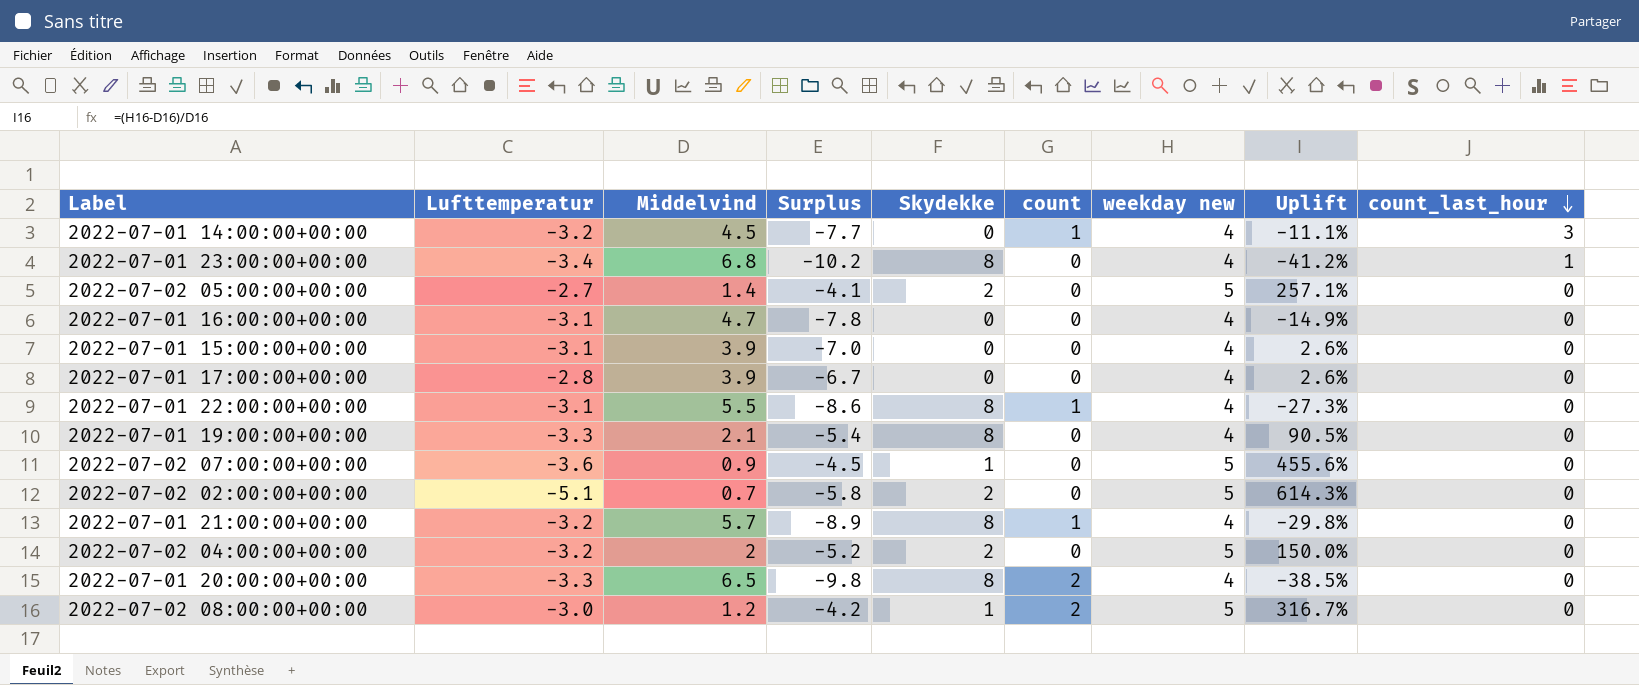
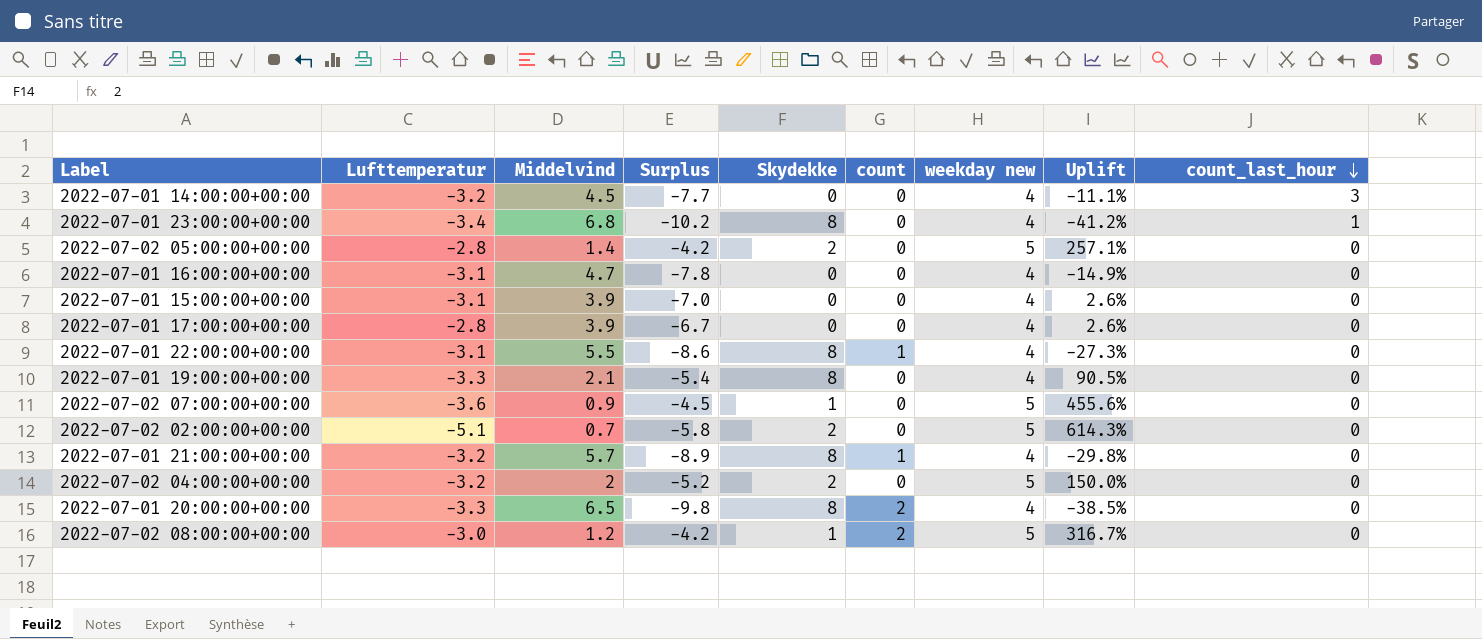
2022-07-01 14:00:00+00:00 | count: 1 -> 0
2022-07-02 05:00:00+00:00 | Lufttemperatur: -2.7 -> -2.8
2022-07-02 05:00:00+00:00 | Surplus: -4.1 -> -4.2

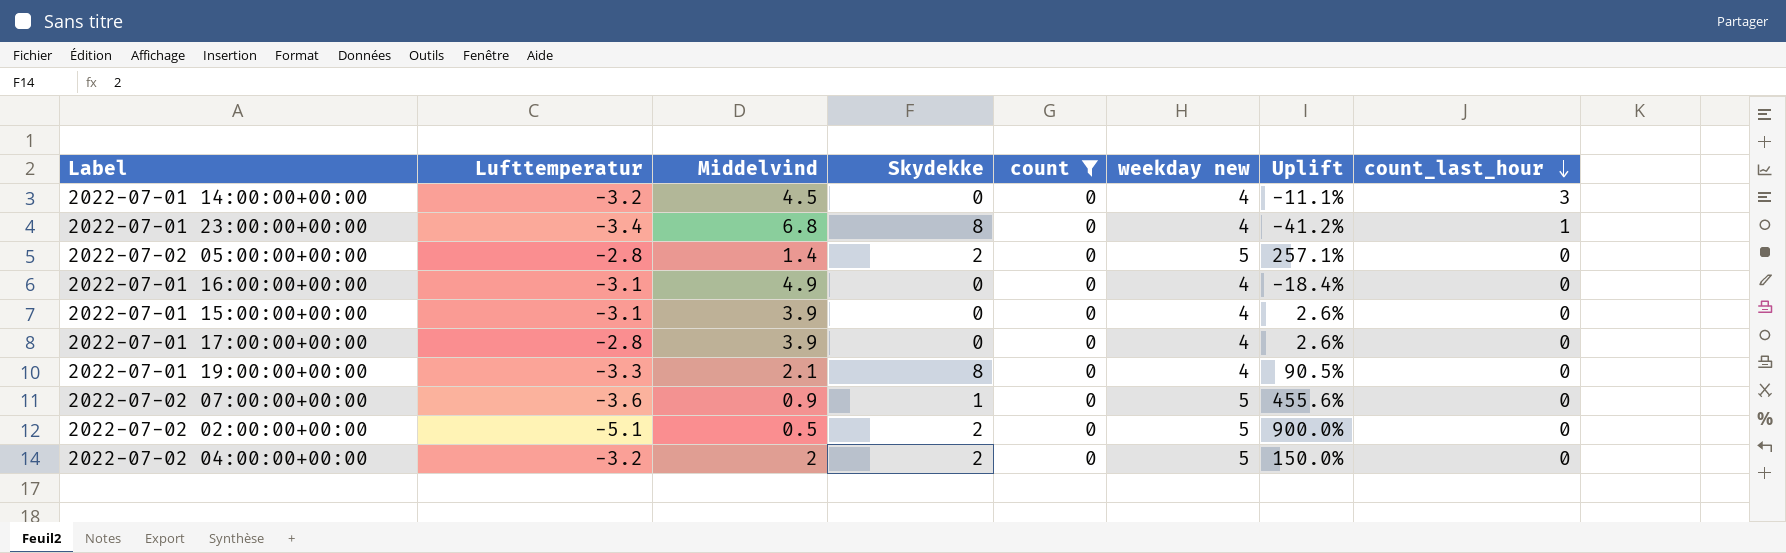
filter: none -> count = 0
column Surplus | formula: [Lufttemperatur] - [Middelvind] -> none
2022-07-01 16:00:00+00:00 | Middelvind: 4.7 -> 4.9
2022-07-01 16:00:00+00:00 | Uplift: -14.9% -> -18.4%
2022-07-02 02:00:00+00:00 | Middelvind: 0.7 -> 0.5
2022-07-02 02:00:00+00:00 | Uplift: 614.3% -> 900.0%

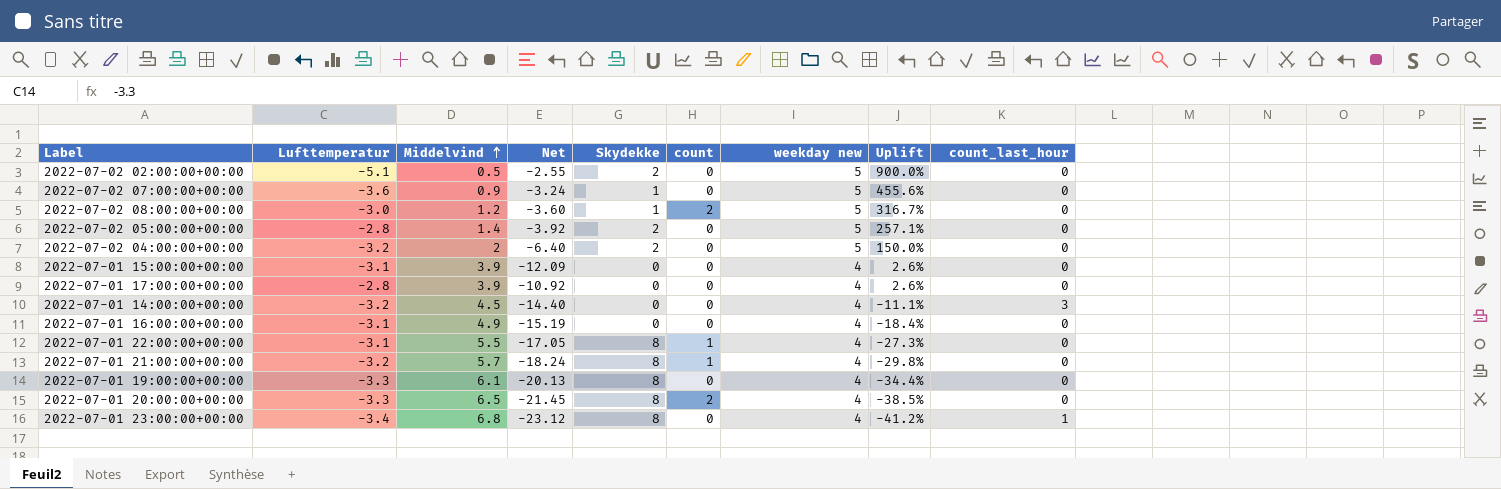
filter: count = 0 -> none
row order: count_last_hour descending -> Middelvind ascending
column Net | formula: none -> [Lufttemperatur] * [Middelvind]
2022-07-01 19:00:00+00:00 | Middelvind: 2.1 -> 6.1
2022-07-01 19:00:00+00:00 | Uplift: 90.5% -> -34.4%

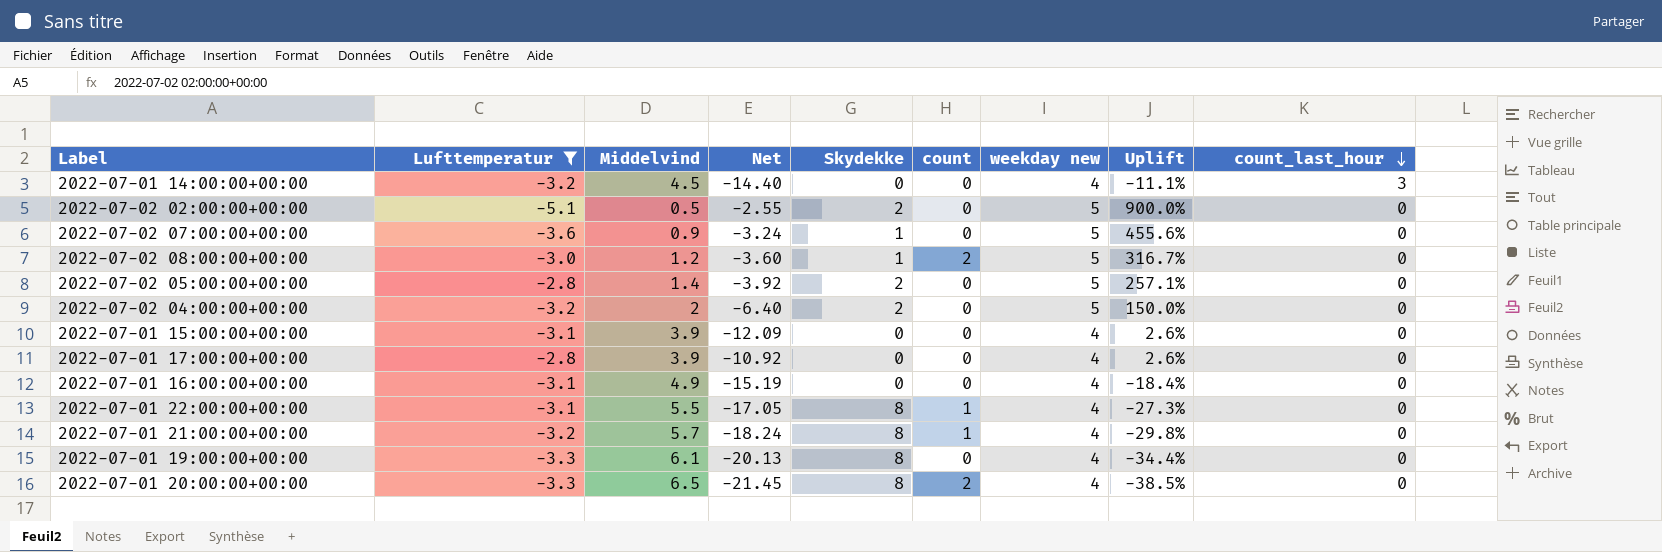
filter: none -> Lufttemperatur != -3.4
row order: Middelvind ascending -> count_last_hour descending

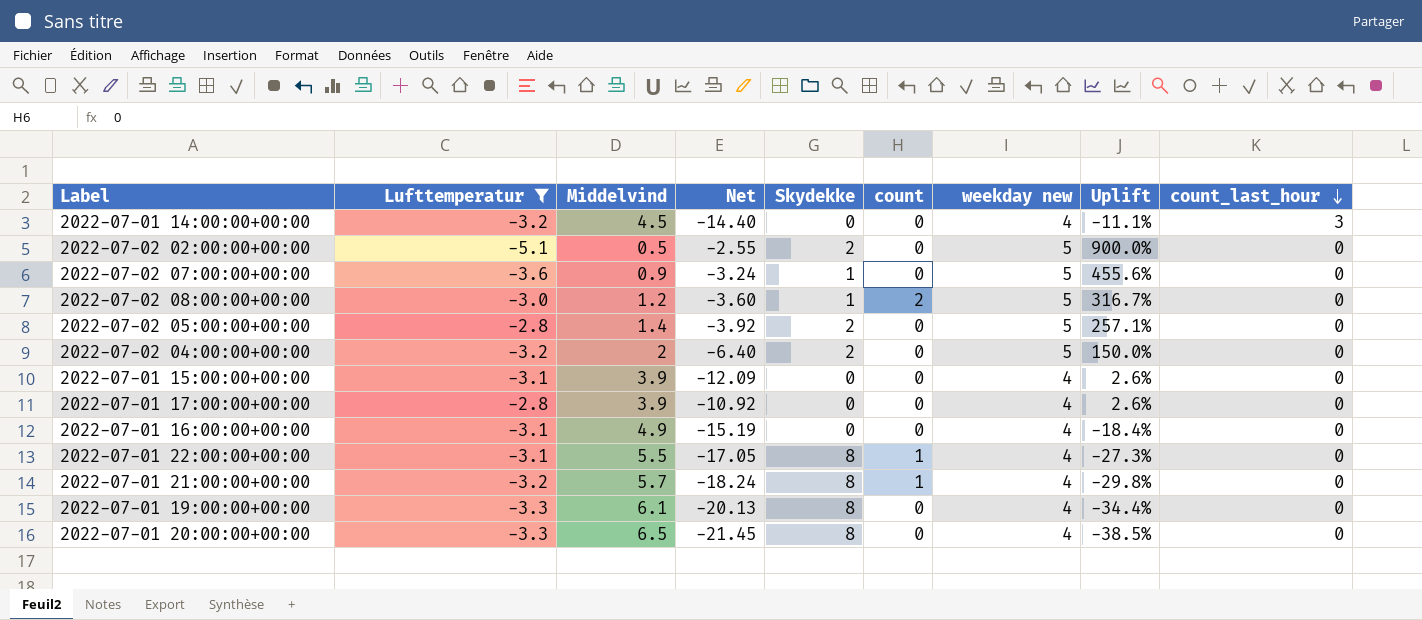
2022-07-01 20:00:00+00:00 | count: 2 -> 0

